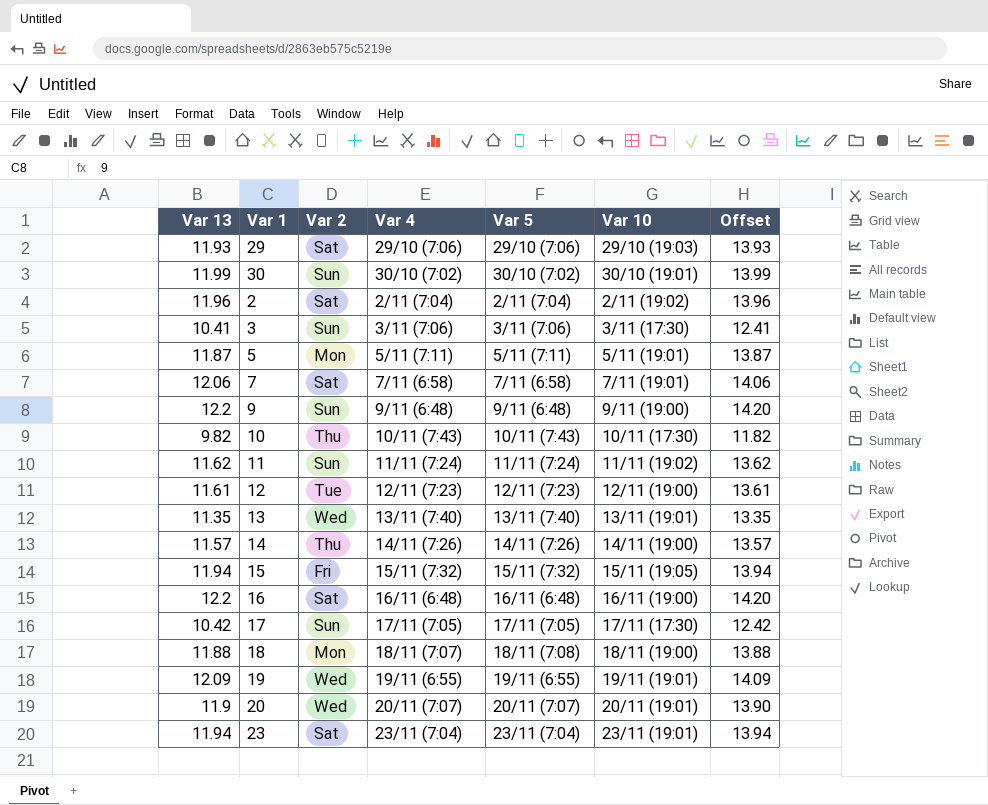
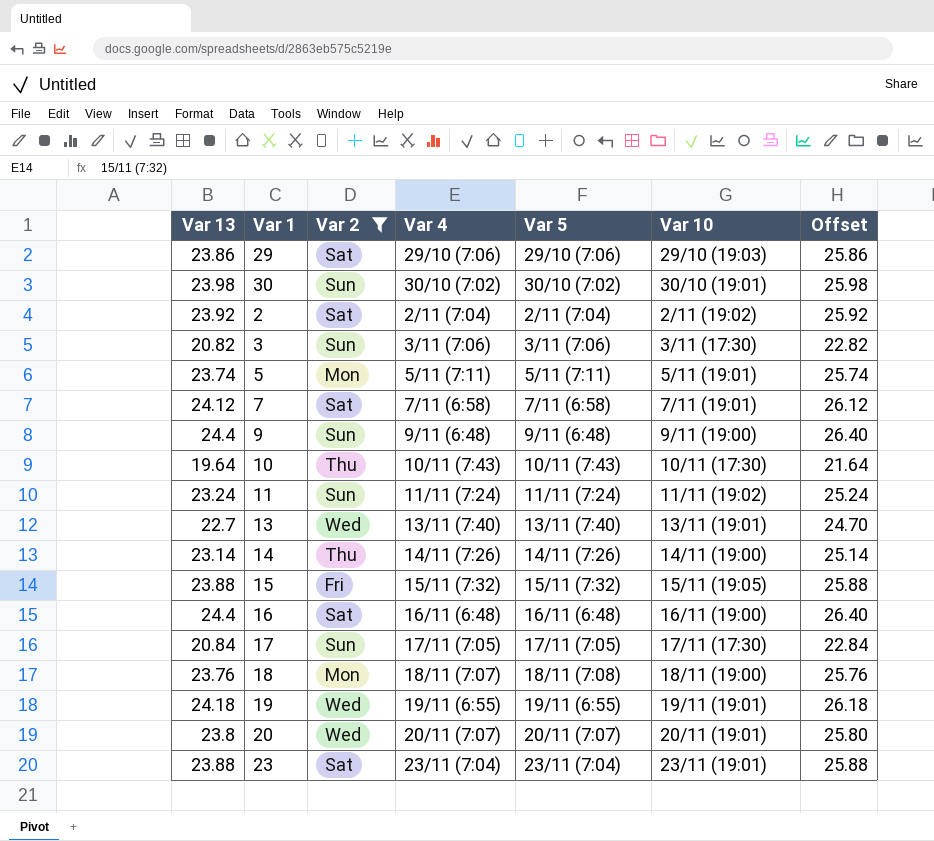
filter: none -> Var 2 != Tue
29 | Var 13: 11.93 -> 23.86
29 | Offset: 13.93 -> 25.86
30 | Var 13: 11.99 -> 23.98
30 | Offset: 13.99 -> 25.98
2 | Var 13: 11.96 -> 23.92
2 | Offset: 13.96 -> 25.92
3 | Var 13: 10.41 -> 20.82
3 | Offset: 12.41 -> 22.82
5 | Var 13: 11.87 -> 23.74
5 | Offset: 13.87 -> 25.74
7 | Var 13: 12.06 -> 24.12
7 | Offset: 14.06 -> 26.12
9 | Var 13: 12.2 -> 24.4
9 | Offset: 14.20 -> 26.40
10 | Var 13: 9.82 -> 19.64
10 | Offset: 11.82 -> 21.64
11 | Var 13: 11.62 -> 23.24
11 | Offset: 13.62 -> 25.24
13 | Var 13: 11.35 -> 22.7
13 | Offset: 13.35 -> 24.70
14 | Var 13: 11.57 -> 23.14
14 | Offset: 13.57 -> 25.14
15 | Var 13: 11.94 -> 23.88
15 | Offset: 13.94 -> 25.88
16 | Var 13: 12.2 -> 24.4
16 | Offset: 14.20 -> 26.40
17 | Var 13: 10.42 -> 20.84
17 | Offset: 12.42 -> 22.84
18 | Var 13: 11.88 -> 23.76
18 | Offset: 13.88 -> 25.76
19 | Var 13: 12.09 -> 24.18
19 | Offset: 14.09 -> 26.18
20 | Var 13: 11.9 -> 23.8
20 | Offset: 13.90 -> 25.80
23 | Var 13: 11.94 -> 23.88
23 | Offset: 13.94 -> 25.88

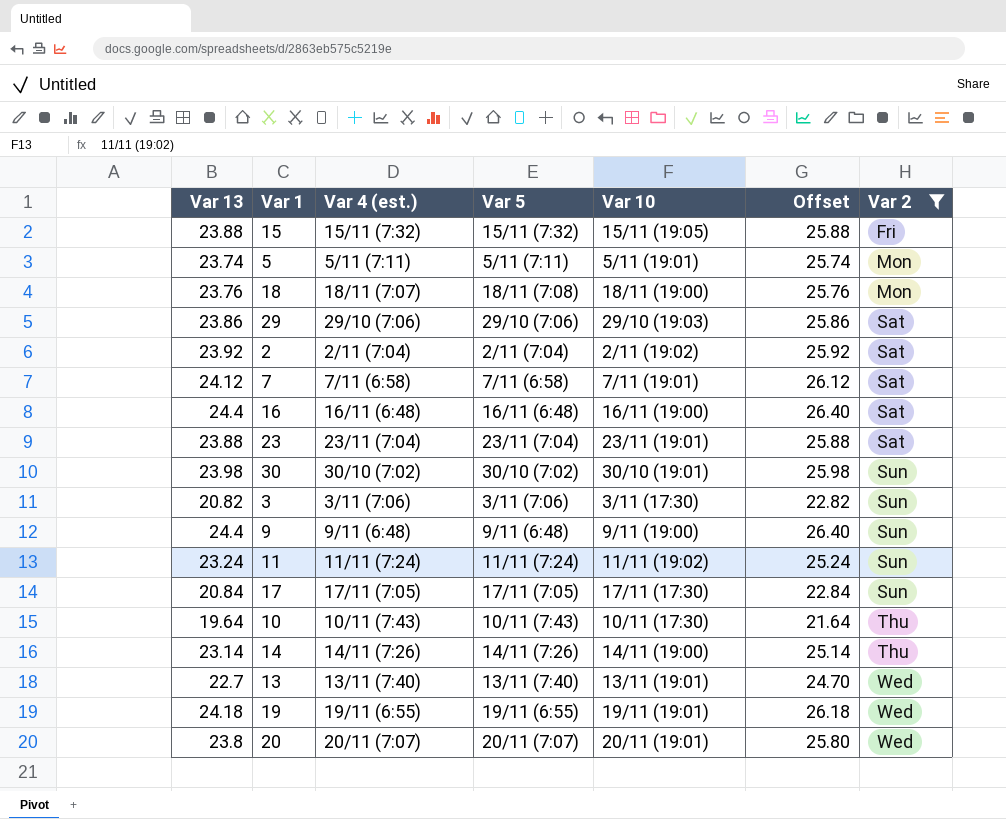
row order: none -> Var 2 ascending
column name: Var 4 -> Var 4 (est.)
column Var 2 | position: 3 -> 7

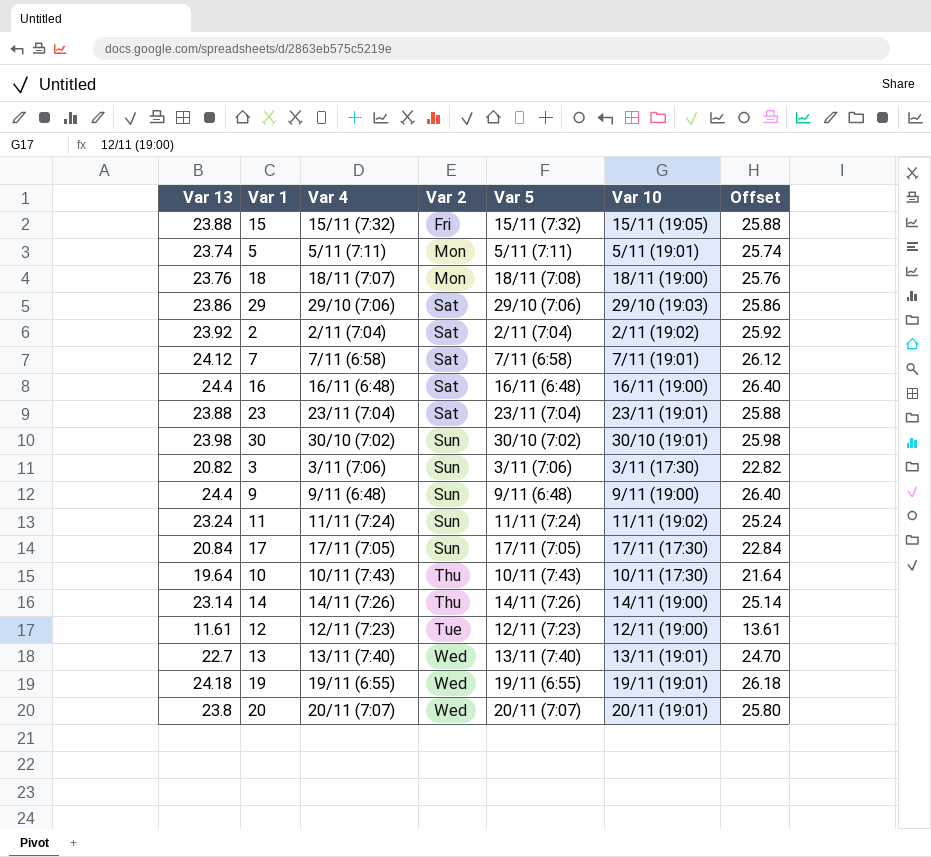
filter: Var 2 != Tue -> none
column name: Var 4 (est.) -> Var 4
column Var 2 | position: 7 -> 4

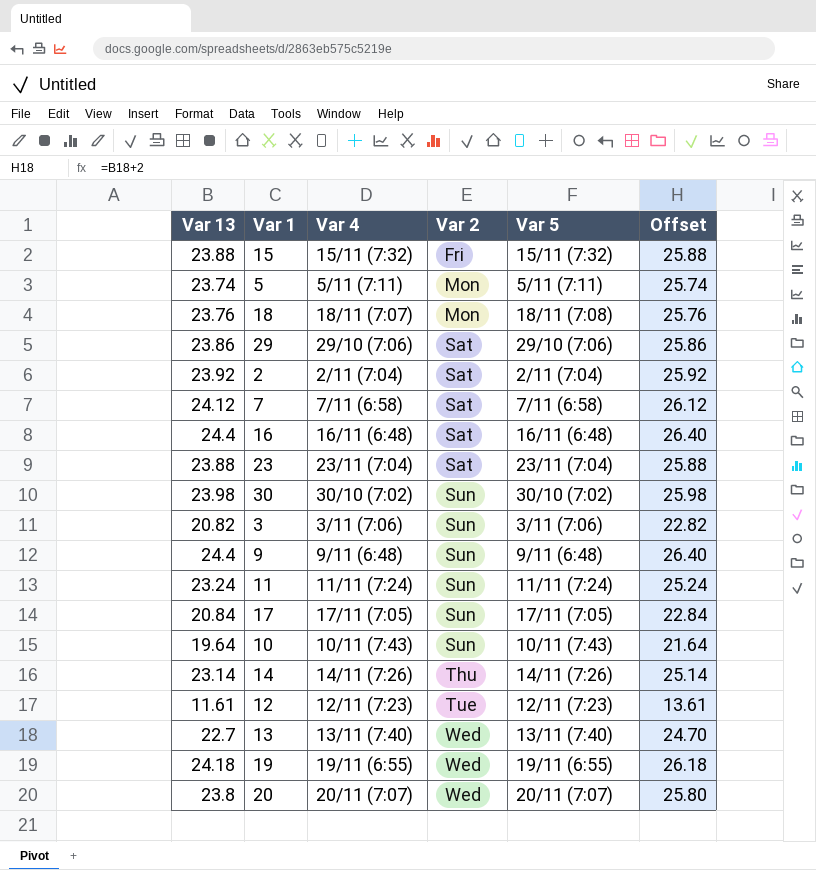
column Var 10 | position: 6 -> none
10 | Var 2: Thu -> Sun

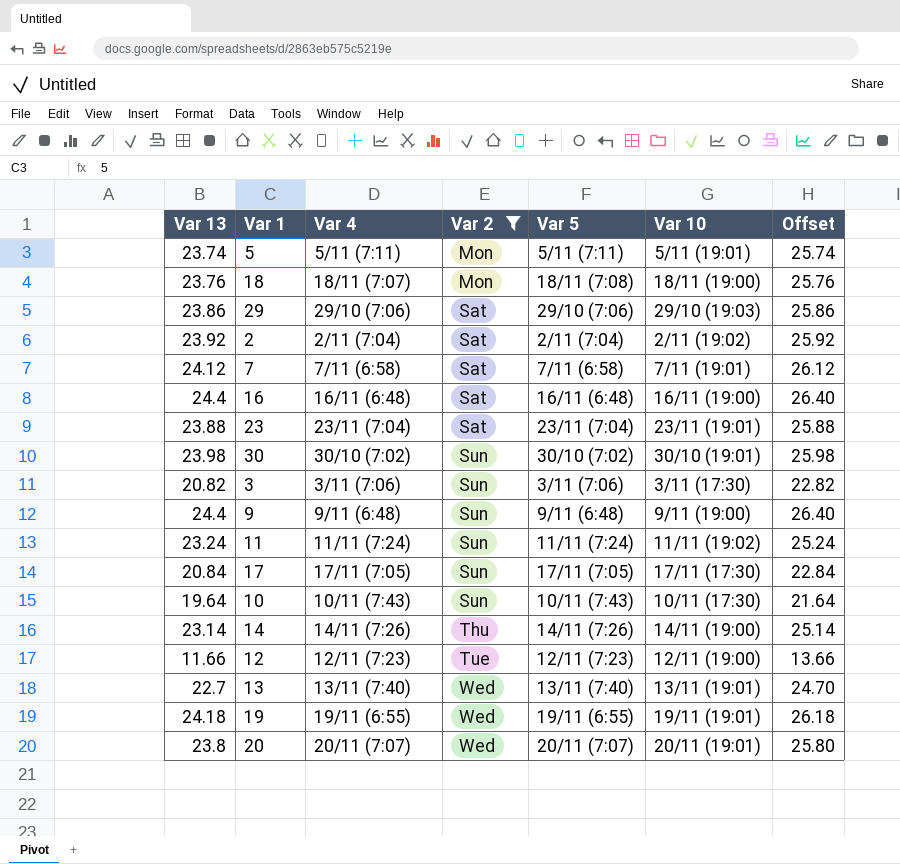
filter: none -> Var 2 != Fri
column Var 10 | position: none -> 6
12 | Var 13: 11.61 -> 11.66
12 | Offset: 13.61 -> 13.66

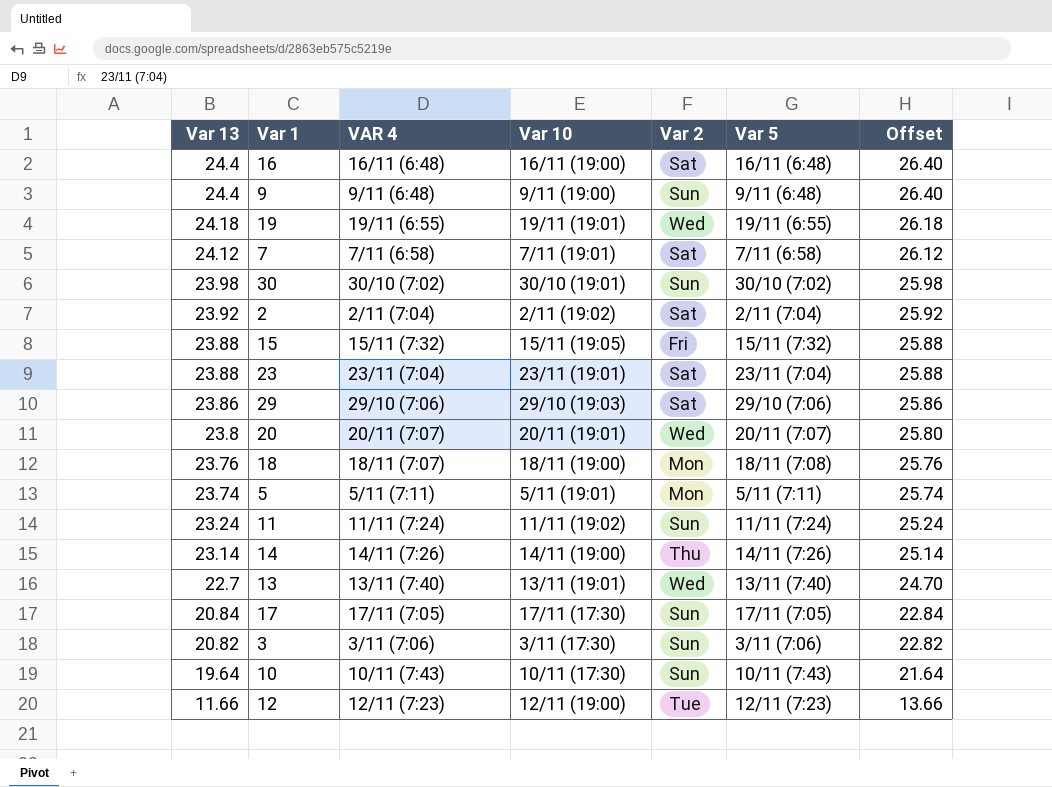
filter: Var 2 != Fri -> none
row order: Var 2 ascending -> Var 13 descending
column name: Var 4 -> VAR 4
column Var 10 | position: 6 -> 4

